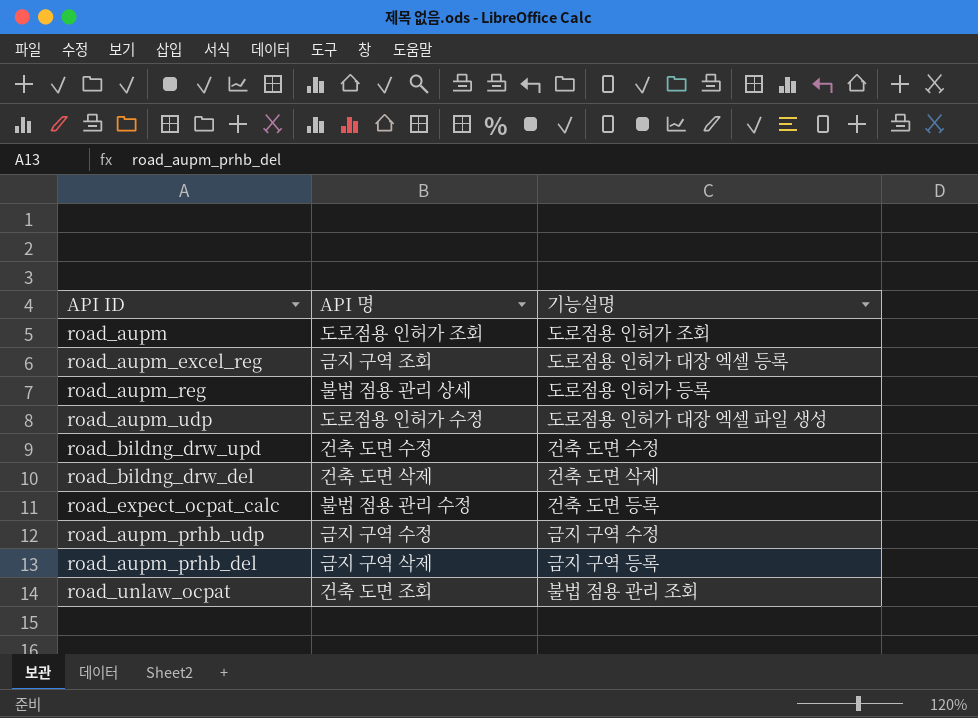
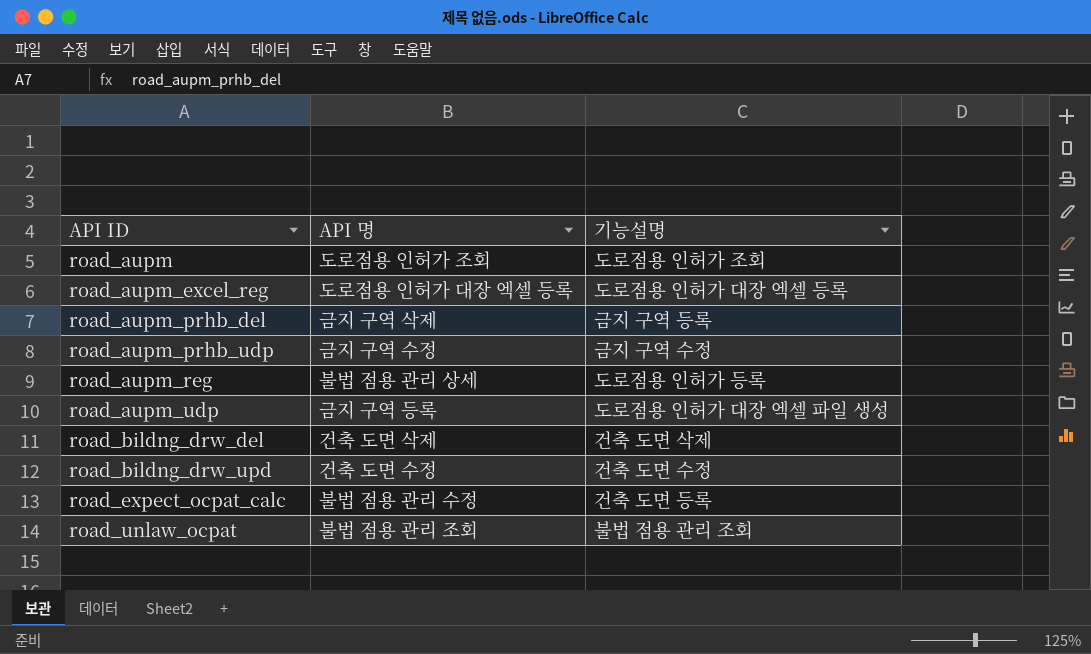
row order: none -> API ID ascending
road_aupm_excel_reg | API 명: 금지 구역 조회 -> 도로점용 인허가 대장 엑셀 등록
road_aupm_udp | API 명: 도로점용 인허가 수정 -> 금지 구역 등록
road_unlaw_ocpat | API 명: 건축 도면 조회 -> 불법 점용 관리 조회

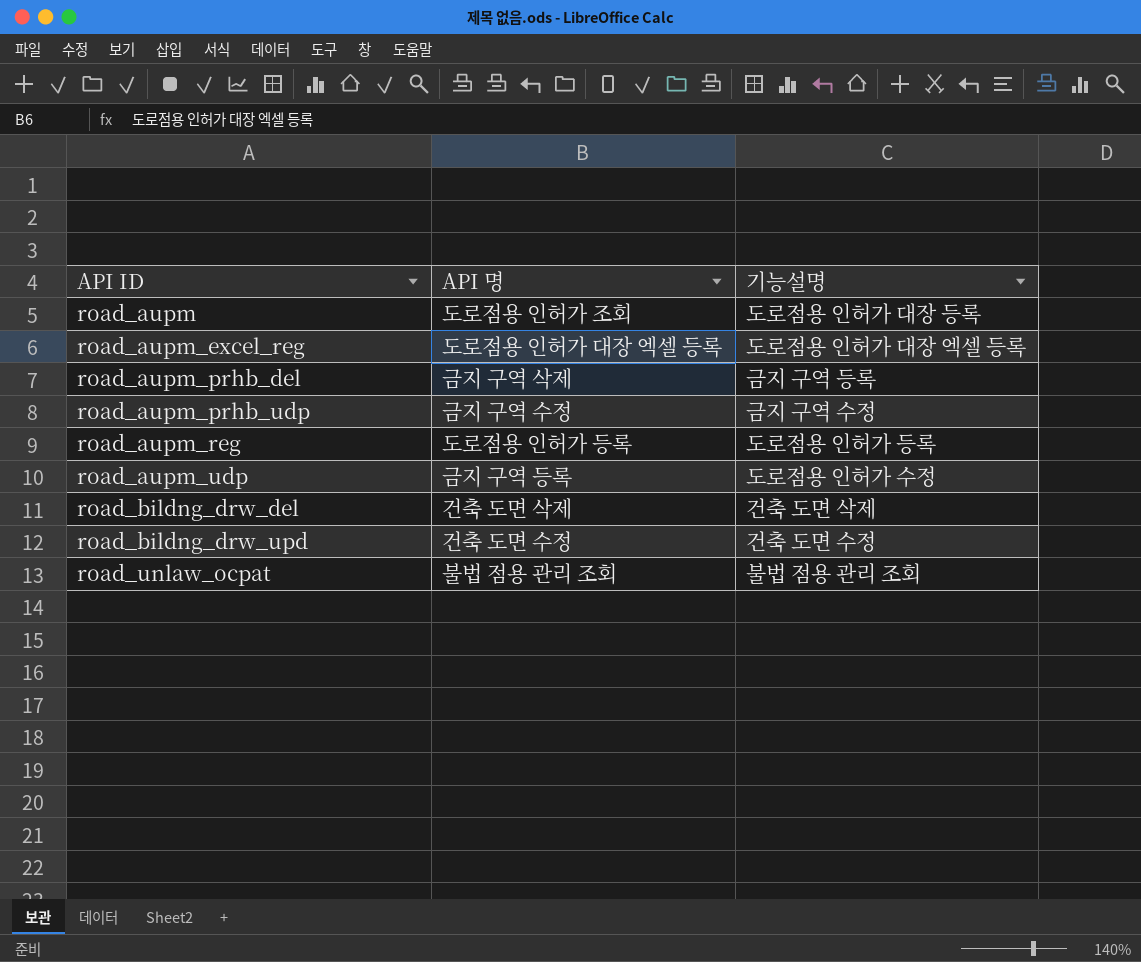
row road_expect_ocpat_calc: 불법 점용 관리 수정 | 건축 도면 등록 -> none
road_aupm | 기능설명: 도로점용 인허가 조회 -> 도로점용 인허가 대장 등록
road_aupm_reg | API 명: 불법 점용 관리 상세 -> 도로점용 인허가 등록
road_aupm_udp | 기능설명: 도로점용 인허가 대장 엑셀 파일 생성 -> 도로점용 인허가 수정

